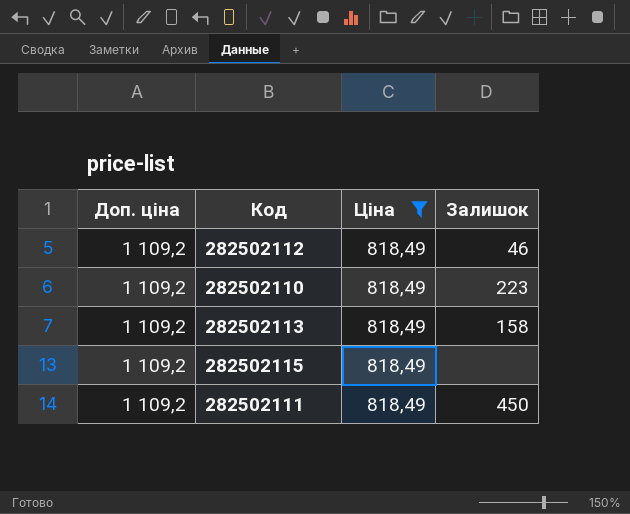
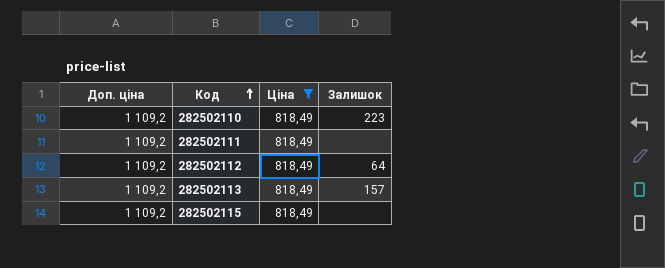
row order: none -> Код ascending
282502111 | Залишок: 450 -> none
282502112 | Залишок: 46 -> 64
282502113 | Залишок: 158 -> 157

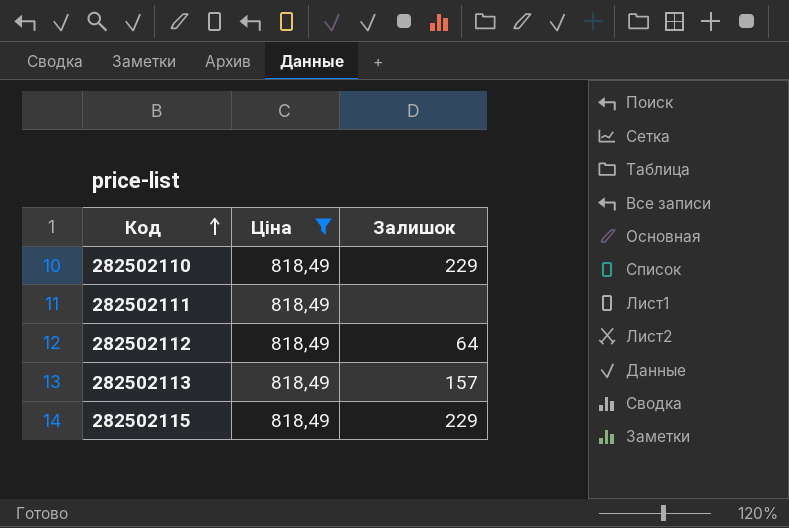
column Доп. ціна | position: 1 -> none
282502110 | Залишок: 223 -> 229
282502115 | Залишок: none -> 229

